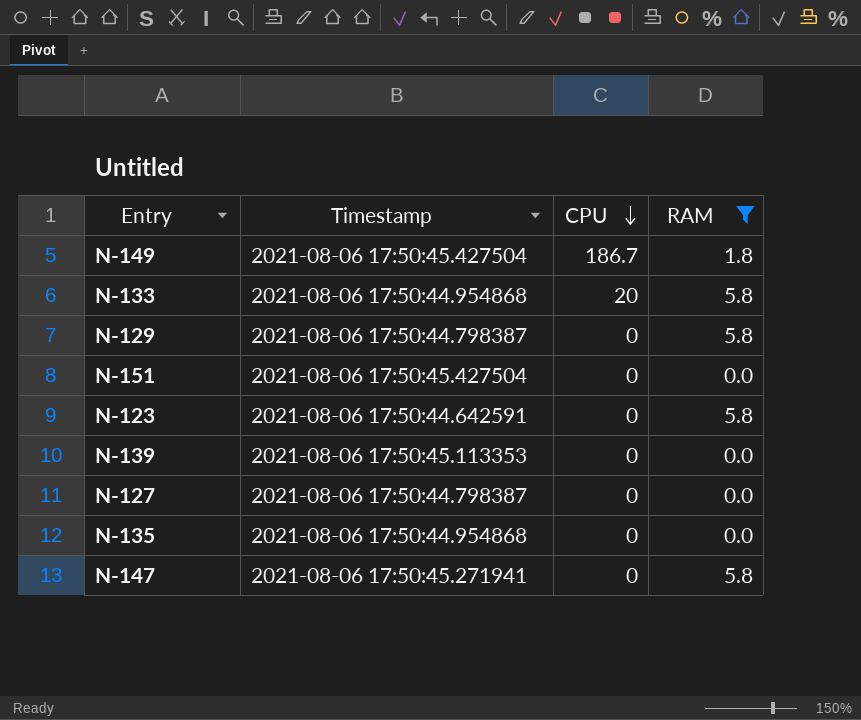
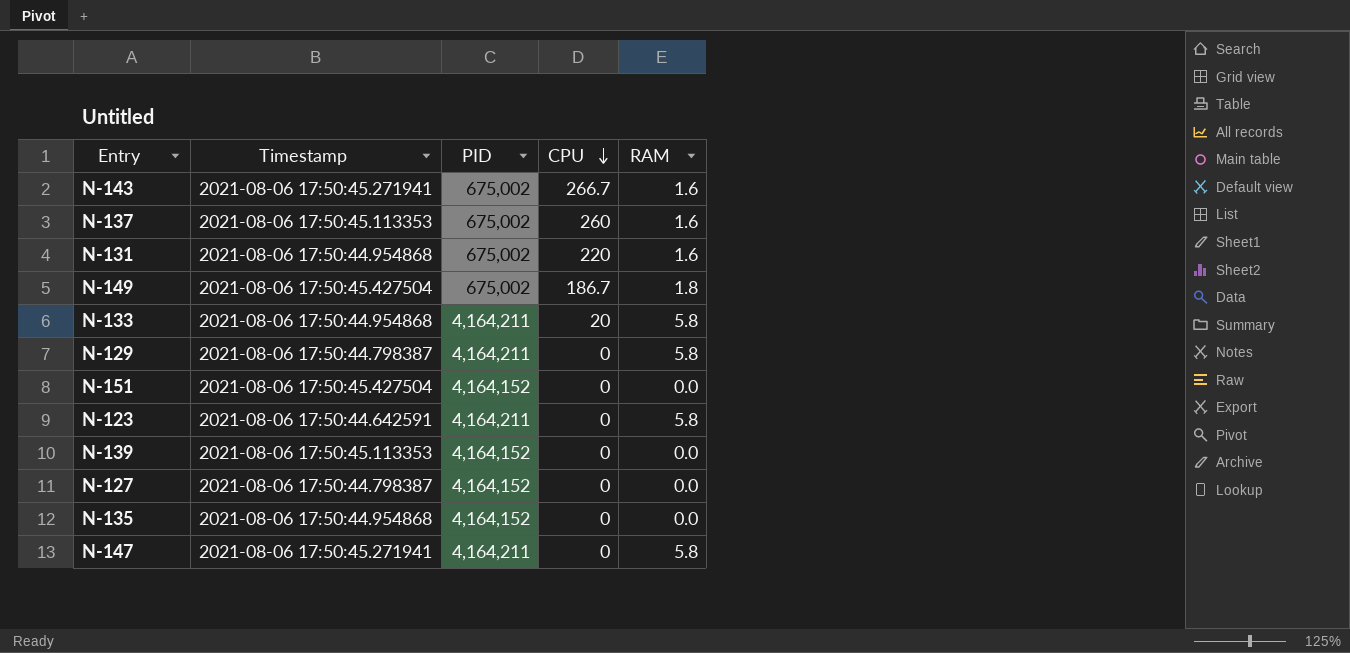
filter: RAM != 1.6 -> none
column PID | position: none -> 3

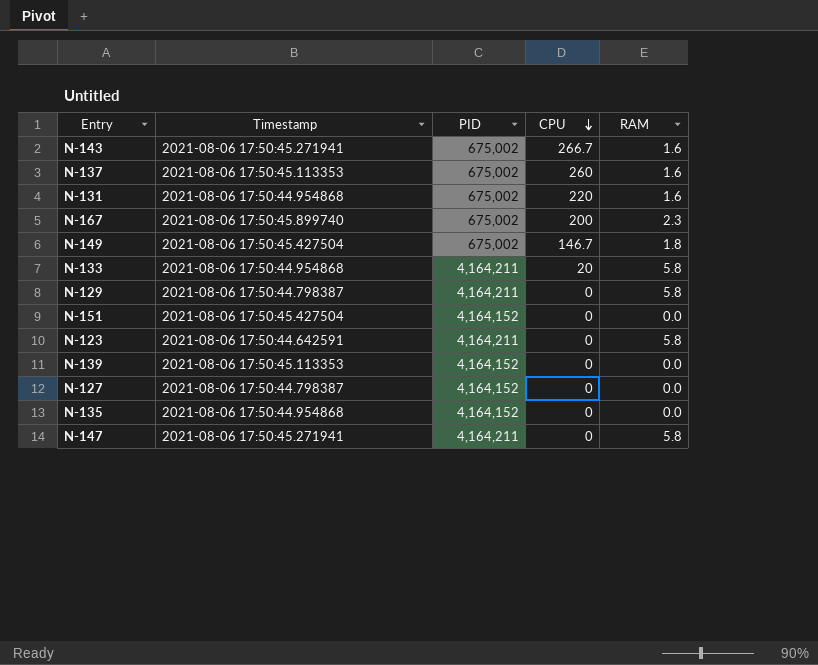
row N-167: none -> 2021-08-06 17:50:45.899740 | 675,002 | 200 | 2.3
N-149 | CPU: 186.7 -> 146.7

